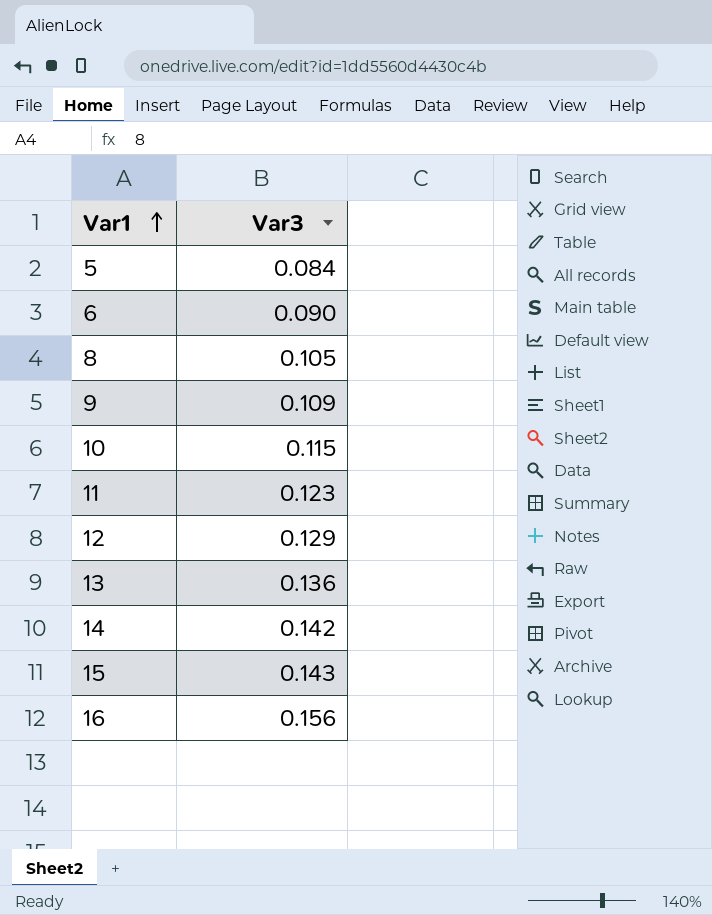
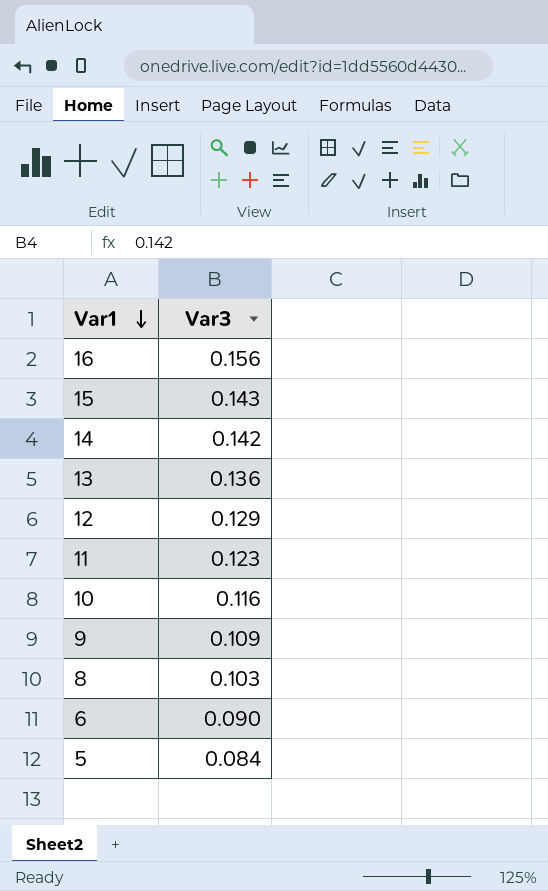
row order: Var1 ascending -> Var1 descending
10 | Var3: 0.115 -> 0.116
8 | Var3: 0.105 -> 0.103

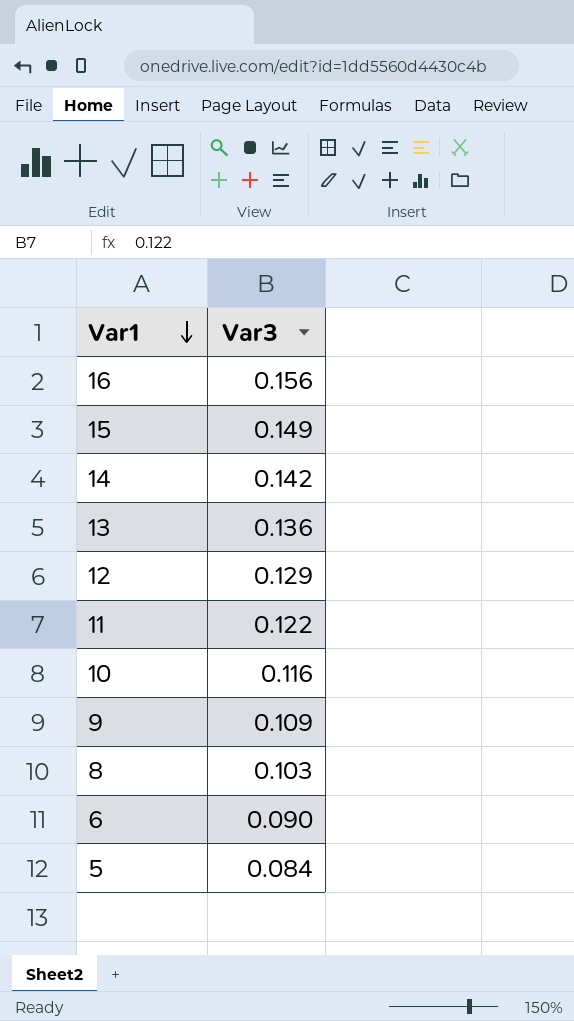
15 | Var3: 0.143 -> 0.149
11 | Var3: 0.123 -> 0.122

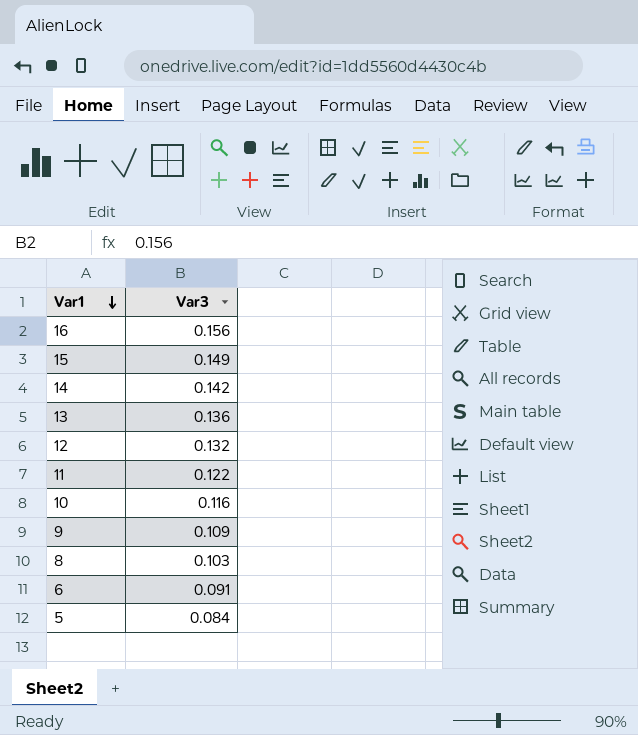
12 | Var3: 0.129 -> 0.132
6 | Var3: 0.090 -> 0.091

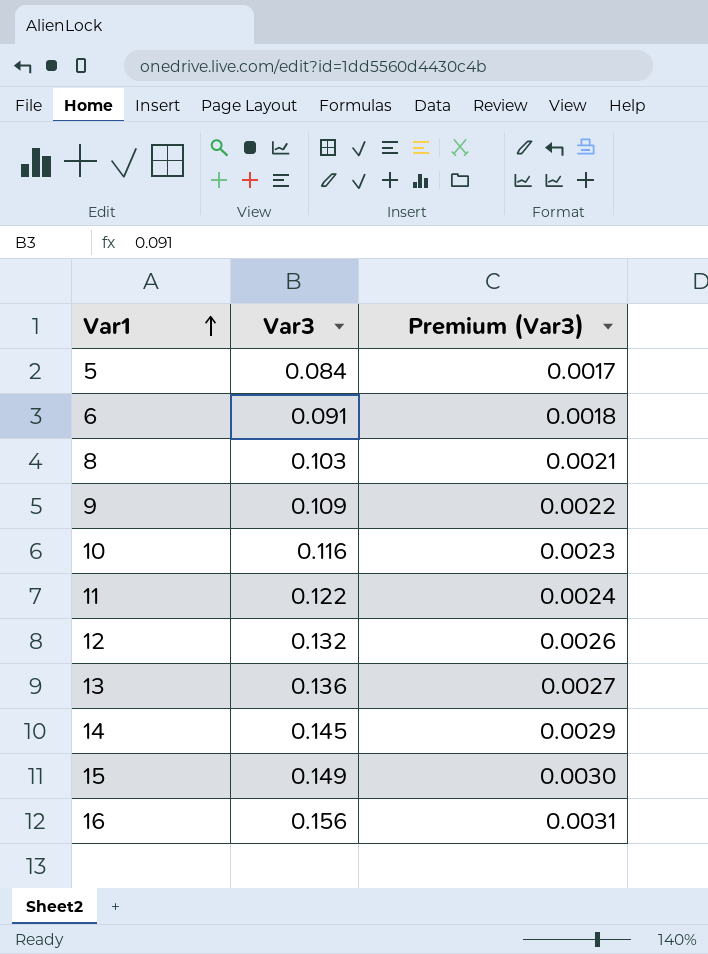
row order: Var1 descending -> Var1 ascending
column Premium (Var3) | formula: none -> [Var3] * 0.02
14 | Var3: 0.142 -> 0.145

